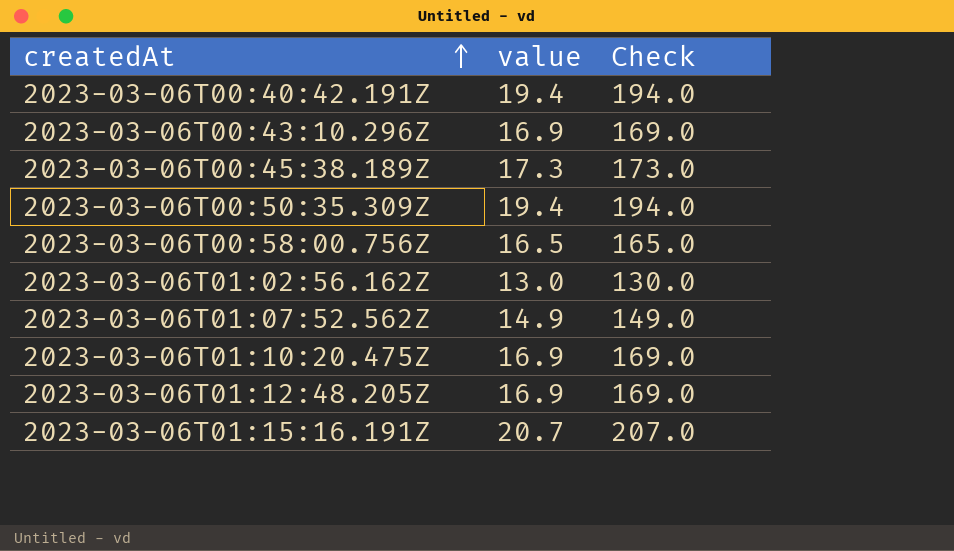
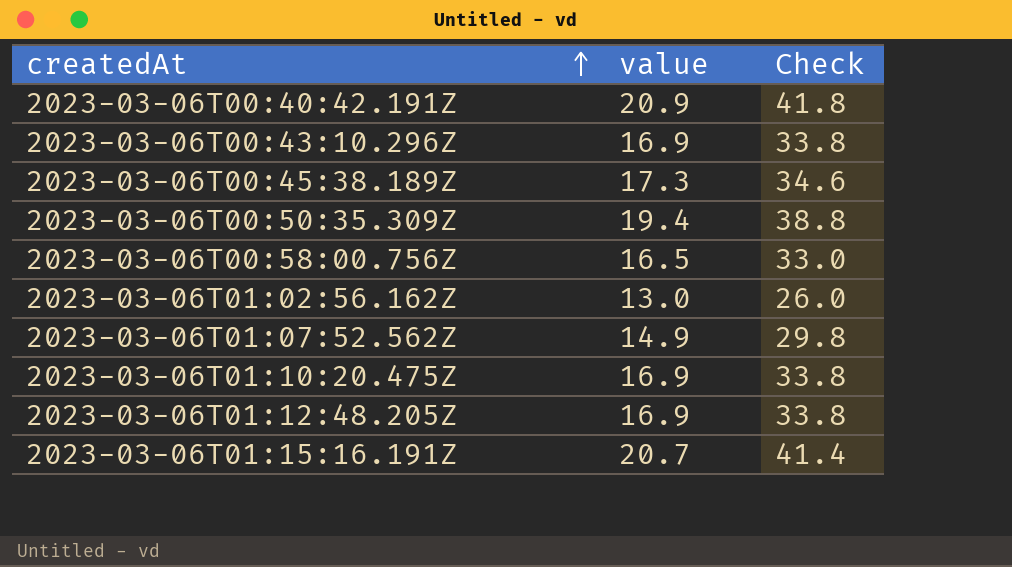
column Check | formula: [value] * 10 -> [value] * 2
2023-03-06T00:40:42.191Z | value: 19.4 -> 20.9

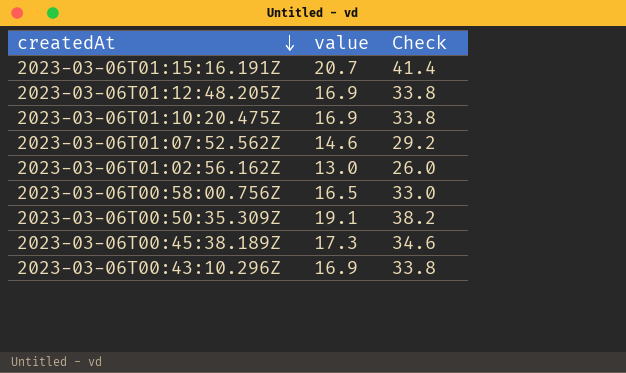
row order: createdAt ascending -> createdAt descending
row 2023-03-06T00:40:42.191Z: 20.9 | 41.8 -> none
2023-03-06T01:07:52.562Z | value: 14.9 -> 14.6
2023-03-06T01:07:52.562Z | Check: 29.8 -> 29.2
2023-03-06T00:50:35.309Z | value: 19.4 -> 19.1
2023-03-06T00:50:35.309Z | Check: 38.8 -> 38.2

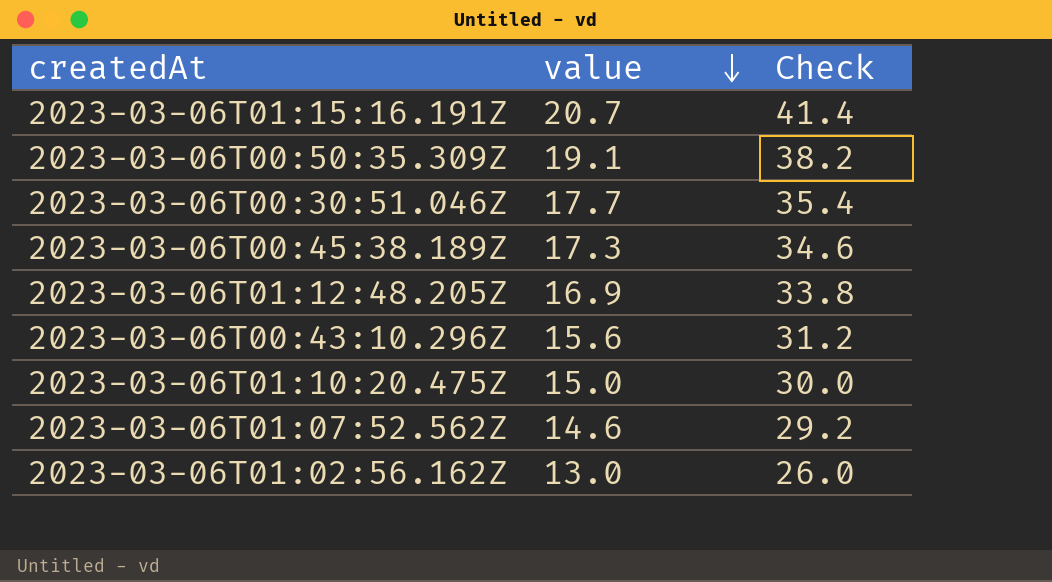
row order: createdAt descending -> value descending
row 2023-03-06T00:58:00.756Z: 16.5 | 33.0 -> none
row 2023-03-06T00:30:51.046Z: none -> 17.7 | 35.4
2023-03-06T00:43:10.296Z | value: 16.9 -> 15.6
2023-03-06T00:43:10.296Z | Check: 33.8 -> 31.2
2023-03-06T01:10:20.475Z | value: 16.9 -> 15.0
2023-03-06T01:10:20.475Z | Check: 33.8 -> 30.0

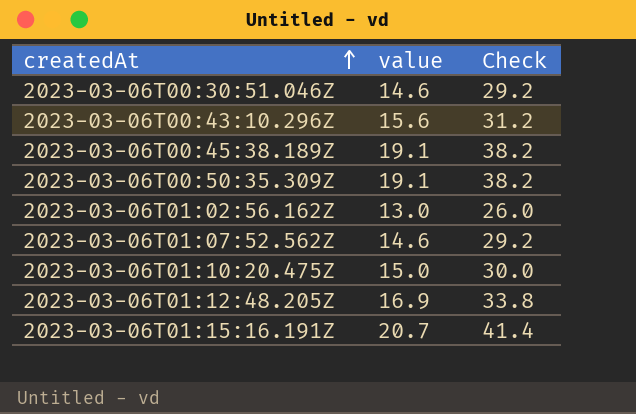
row order: value descending -> createdAt ascending
2023-03-06T00:30:51.046Z | value: 17.7 -> 14.6
2023-03-06T00:30:51.046Z | Check: 35.4 -> 29.2
2023-03-06T00:45:38.189Z | value: 17.3 -> 19.1
2023-03-06T00:45:38.189Z | Check: 34.6 -> 38.2

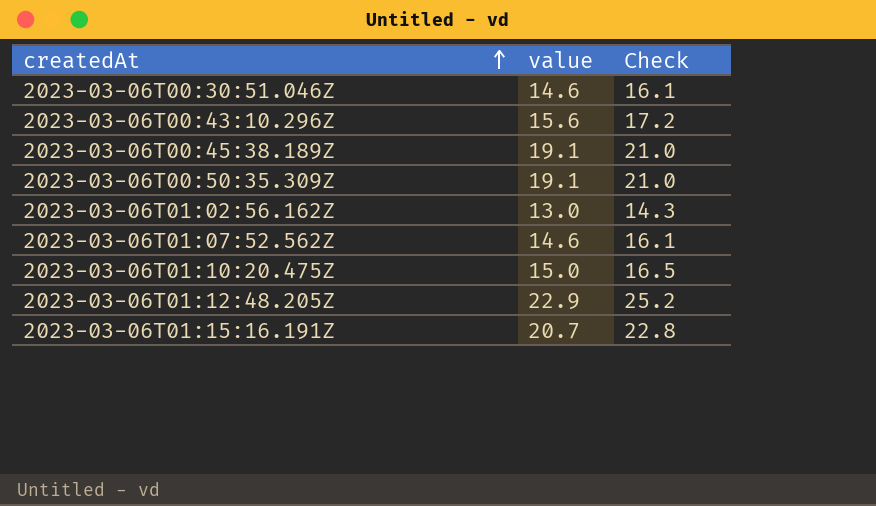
column Check | formula: [value] * 2 -> [value] * 1.1
2023-03-06T01:12:48.205Z | value: 16.9 -> 22.9

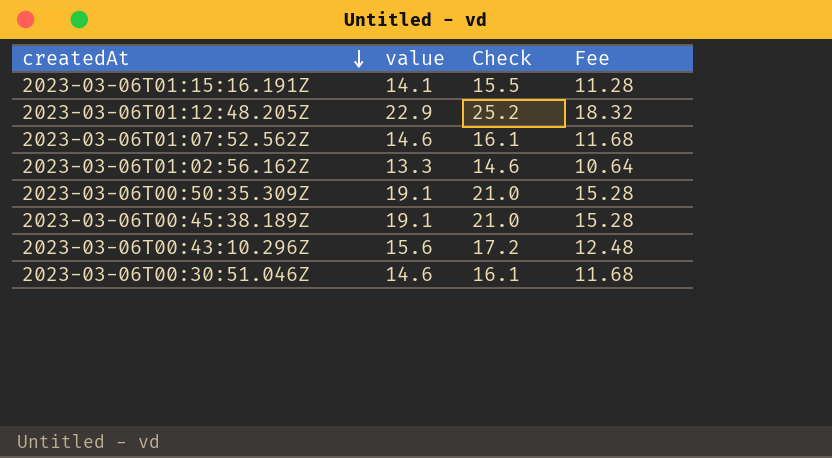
row order: createdAt ascending -> createdAt descending
column Fee | formula: none -> [value] * 0.8
row 2023-03-06T01:10:20.475Z: 15.0 | 16.5 -> none
2023-03-06T01:15:16.191Z | value: 20.7 -> 14.1
2023-03-06T01:15:16.191Z | Check: 22.8 -> 15.5
2023-03-06T01:02:56.162Z | value: 13.0 -> 13.3
2023-03-06T01:02:56.162Z | Check: 14.3 -> 14.6

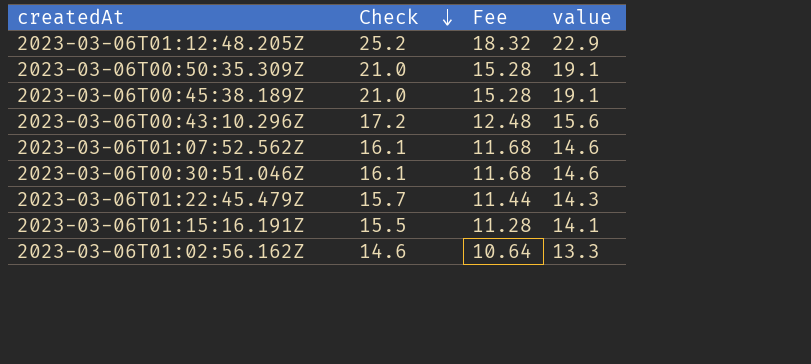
row order: createdAt descending -> Check descending
column value | position: 2 -> 4
row 2023-03-06T01:22:45.479Z: none -> 15.7 | 11.44 | 14.3

